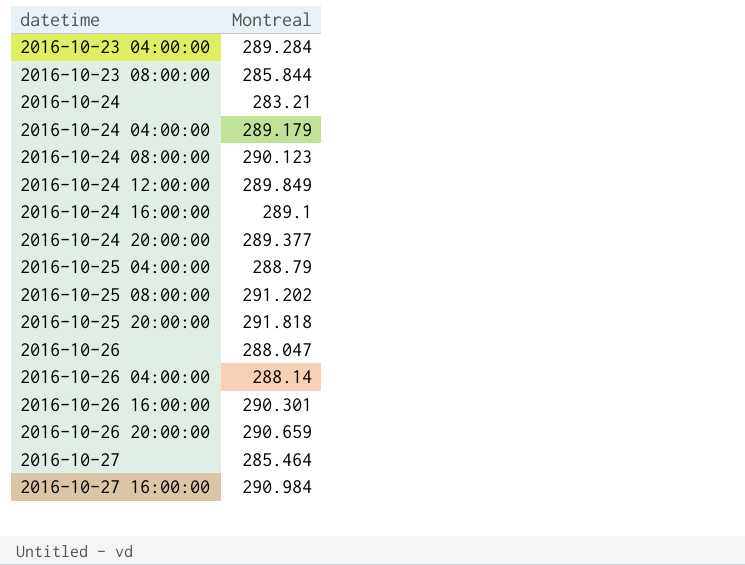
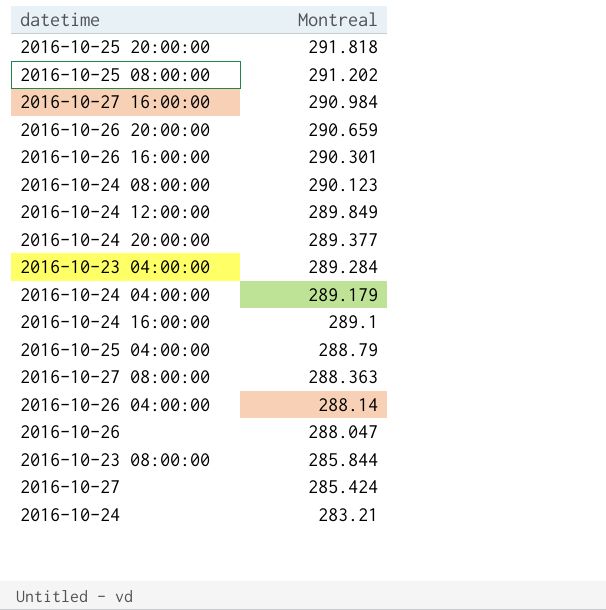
row order: datetime ascending -> Montreal descending
row 2016-10-27 08:00:00: none -> 288.363
2016-10-27 | Montreal: 285.464 -> 285.424

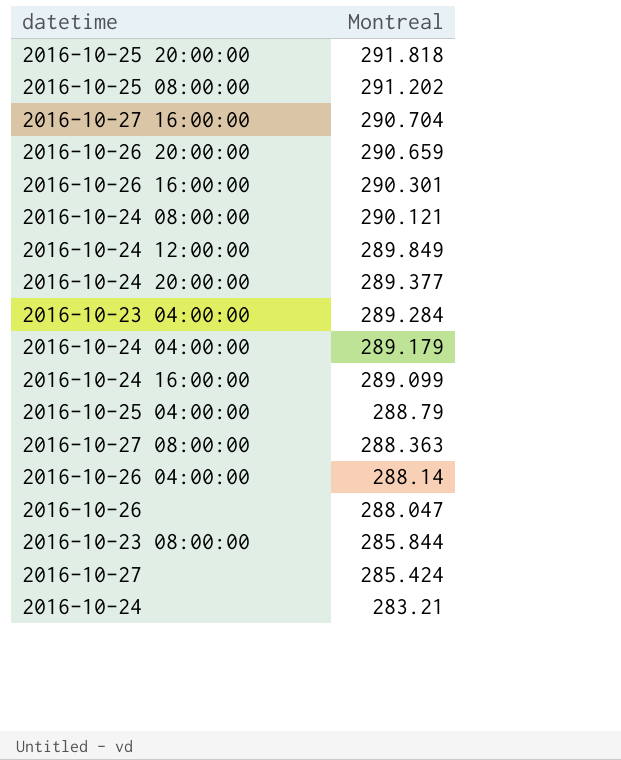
2016-10-27 16:00:00 | Montreal: 290.984 -> 290.704
2016-10-24 08:00:00 | Montreal: 290.123 -> 290.121
2016-10-24 16:00:00 | Montreal: 289.1 -> 289.099

